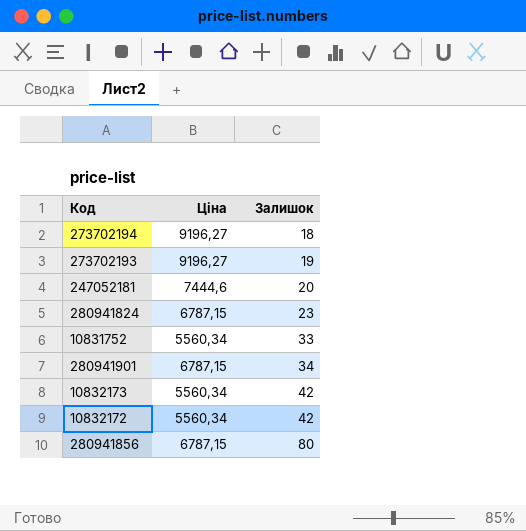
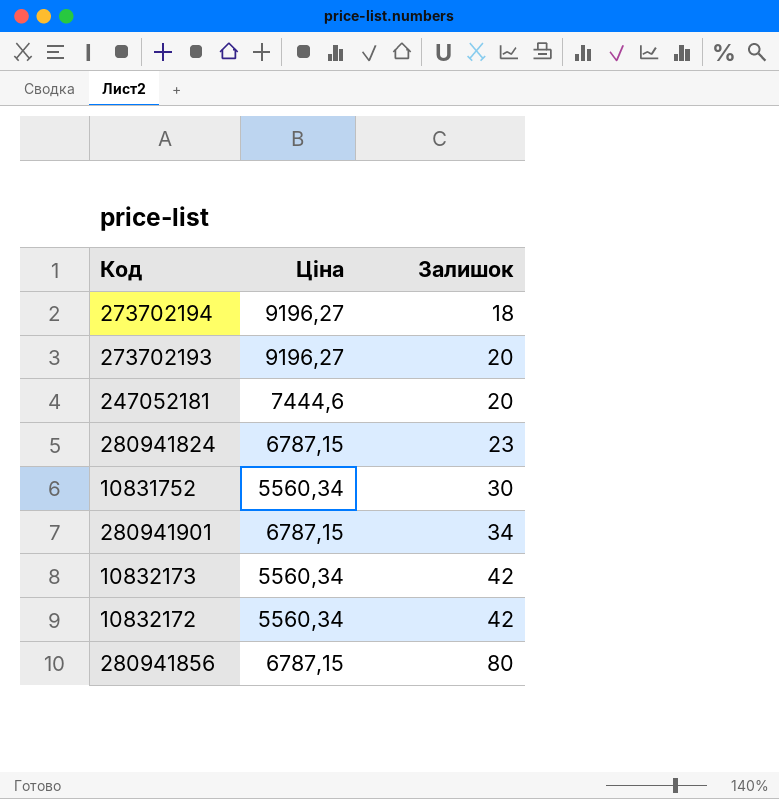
273702193 | Залишок: 19 -> 20
10831752 | Залишок: 33 -> 30

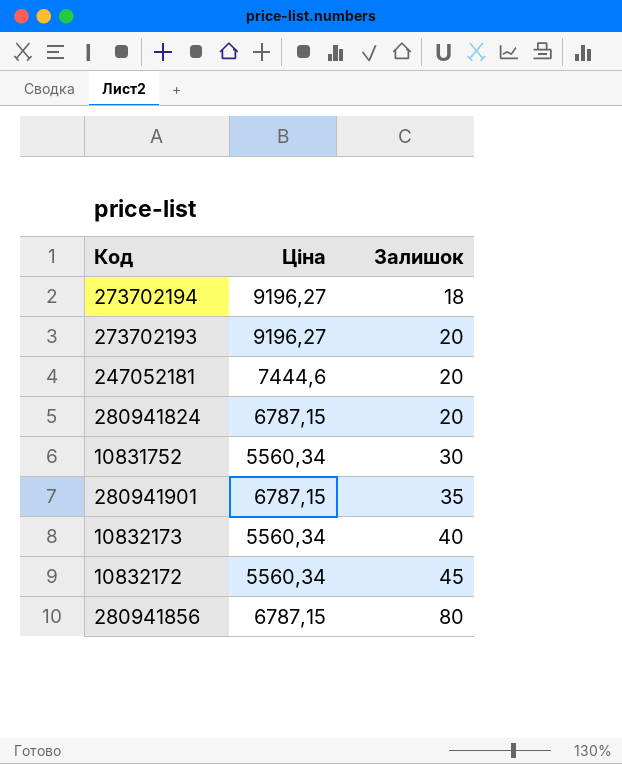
280941824 | Залишок: 23 -> 20
280941901 | Залишок: 34 -> 35
10832173 | Залишок: 42 -> 40
10832172 | Залишок: 42 -> 45

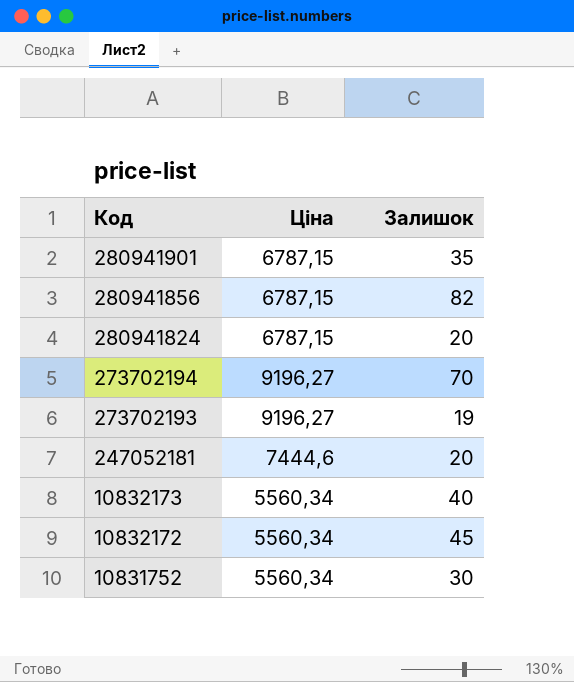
row order: Залишок ascending -> Код descending
280941856 | Залишок: 80 -> 82
273702194 | Залишок: 18 -> 70
273702193 | Залишок: 20 -> 19

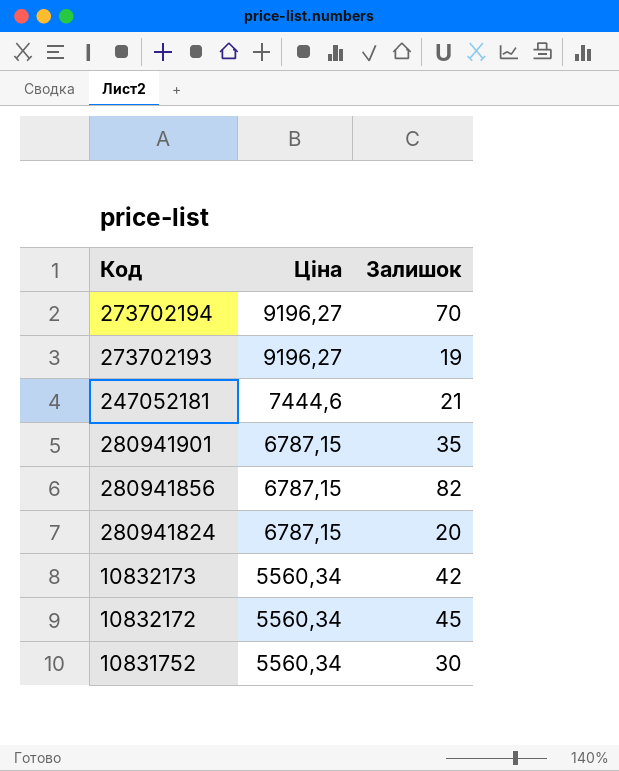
row order: Код descending -> Ціна descending
247052181 | Залишок: 20 -> 21
10832173 | Залишок: 40 -> 42

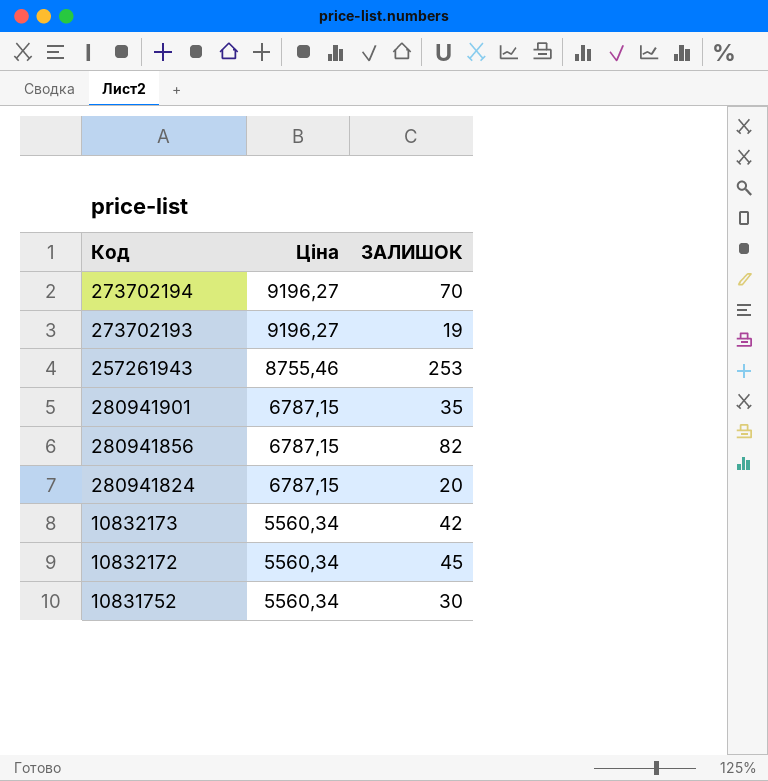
column name: Залишок -> ЗАЛИШОК
row 247052181: 7444,6 | 21 -> none
row 257261943: none -> 8755,46 | 253

